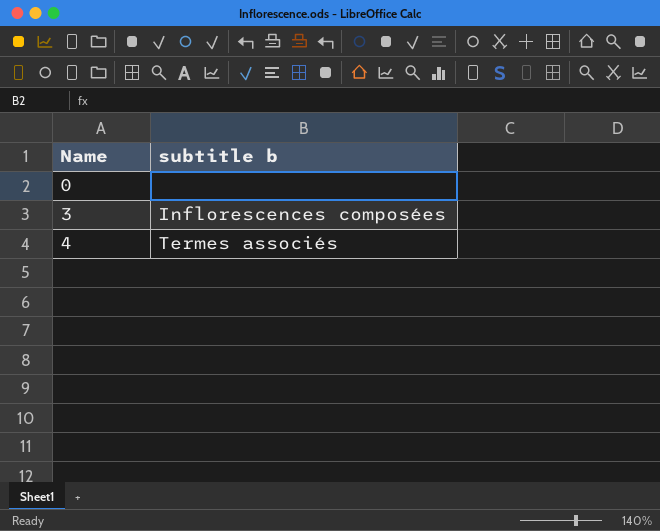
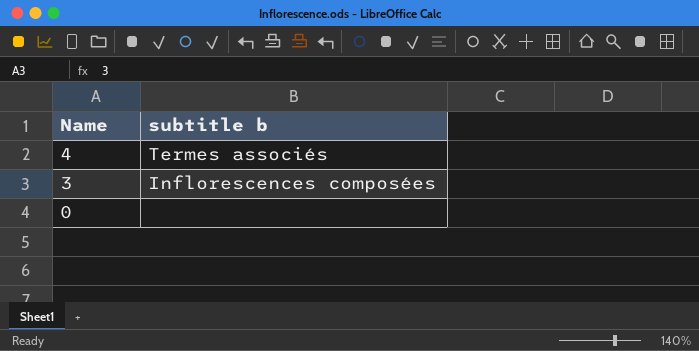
row order: Name ascending -> Name descending

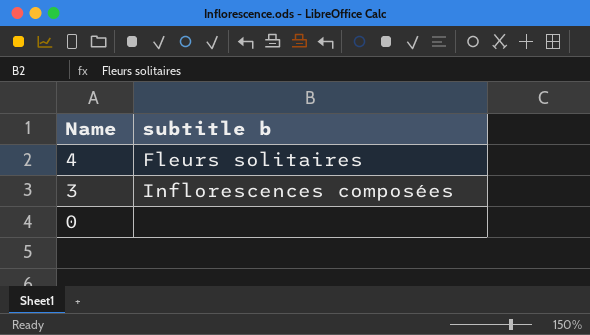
4 | subtitle b: Termes associés -> Fleurs solitaires

